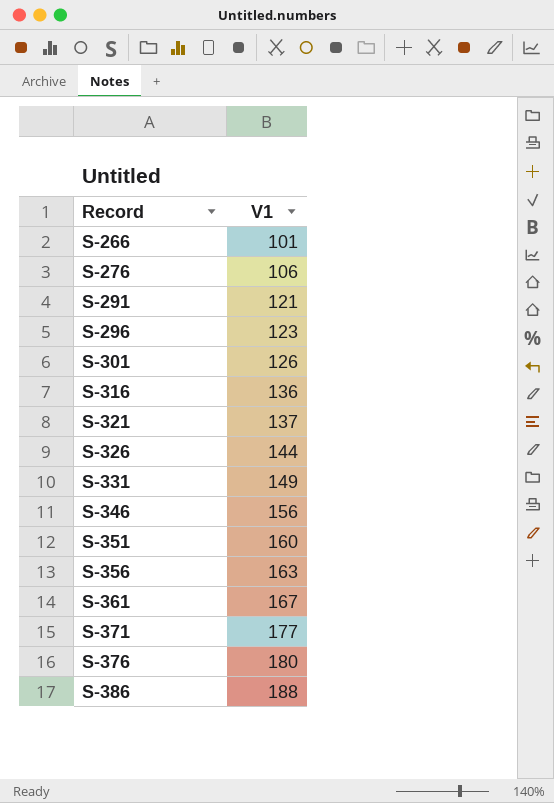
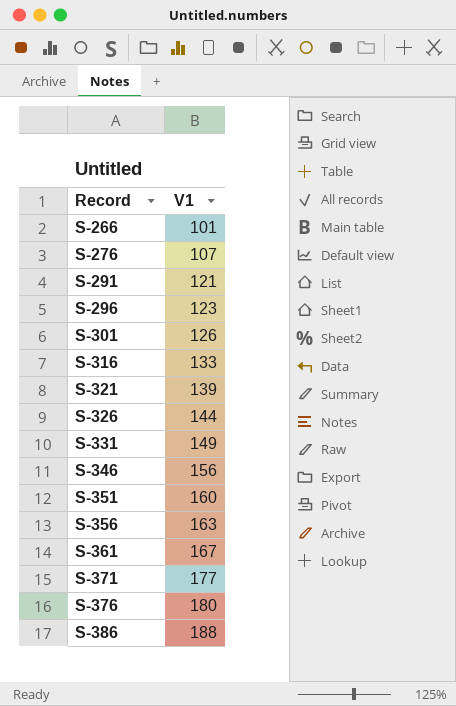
S-276 | V1: 106 -> 107
S-316 | V1: 136 -> 133
S-321 | V1: 137 -> 139

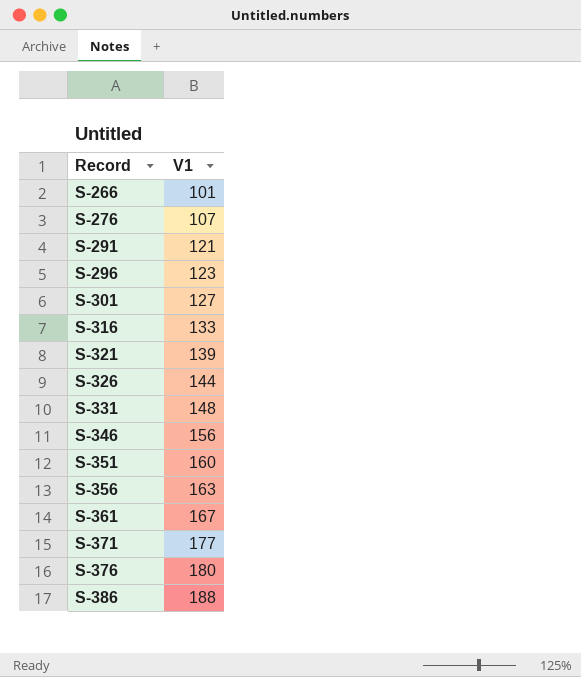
S-301 | V1: 126 -> 127
S-331 | V1: 149 -> 148

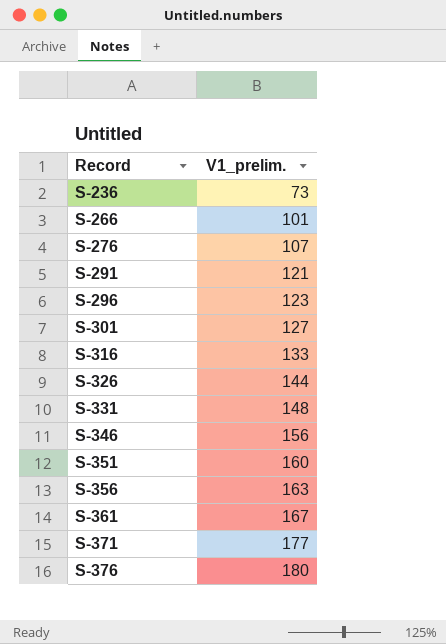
column name: V1 -> V1_prelim.
row S-321: 139 -> none
row S-386: 188 -> none
row S-236: none -> 73

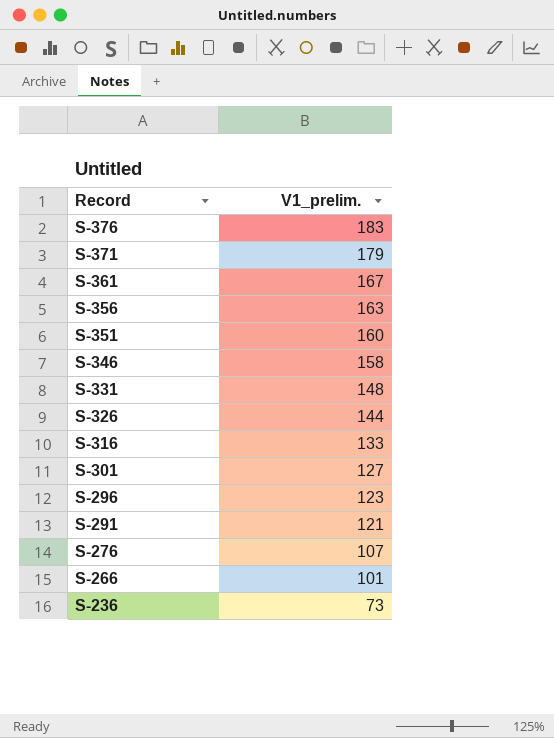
row order: Record ascending -> Record descending
S-376 | V1_prelim.: 180 -> 183
S-371 | V1_prelim.: 177 -> 179
S-346 | V1_prelim.: 156 -> 158

